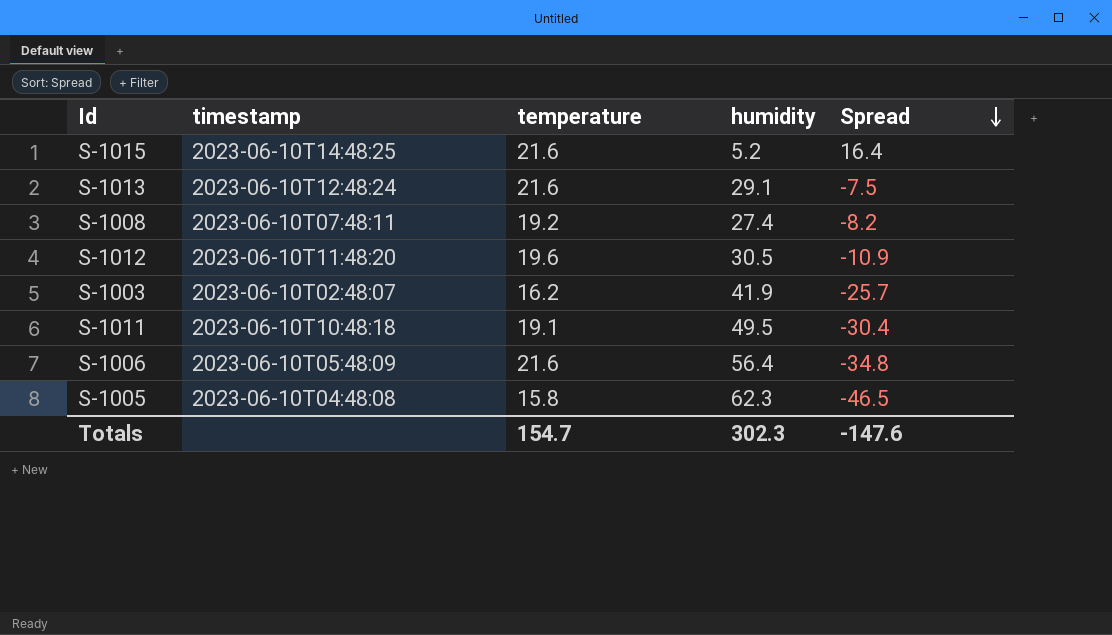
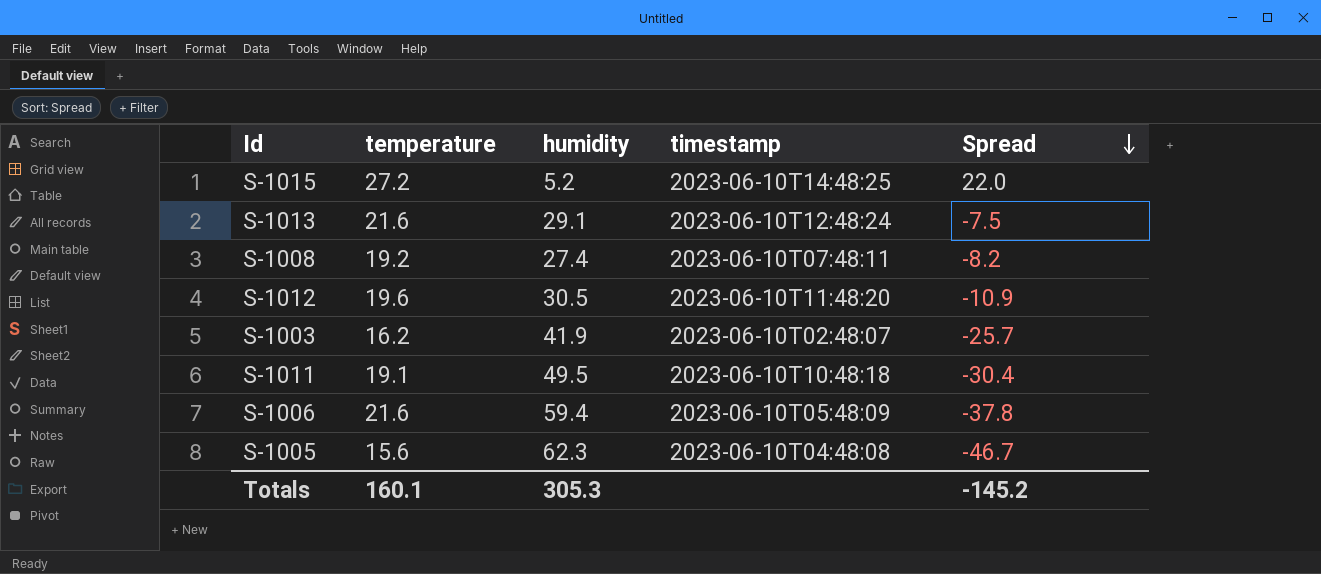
column timestamp | position: 2 -> 4
S-1015 | temperature: 21.6 -> 27.2
S-1015 | Spread: 16.4 -> 22.0
S-1006 | humidity: 56.4 -> 59.4
S-1006 | Spread: -34.8 -> -37.8
S-1005 | temperature: 15.8 -> 15.6
S-1005 | Spread: -46.5 -> -46.7
Totals | temperature: 154.7 -> 160.1
Totals | humidity: 302.3 -> 305.3
Totals | Spread: -147.6 -> -145.2

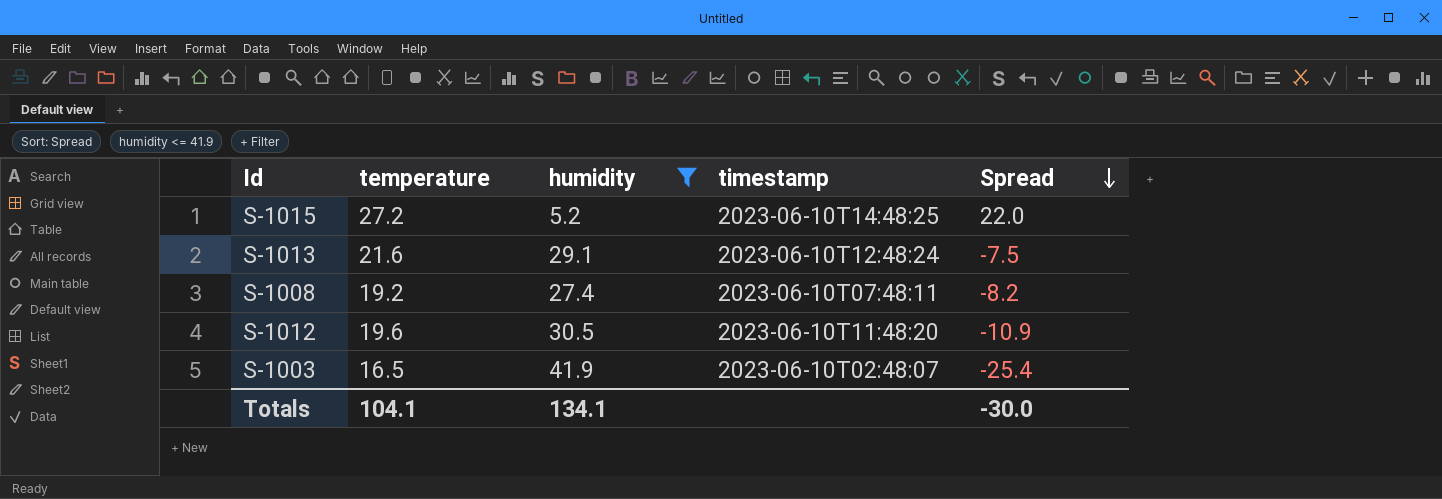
filter: none -> humidity <= 41.9
S-1003 | temperature: 16.2 -> 16.5
S-1003 | Spread: -25.7 -> -25.4
Totals | temperature: 160.1 -> 104.1
Totals | humidity: 305.3 -> 134.1
Totals | Spread: -145.2 -> -30.0

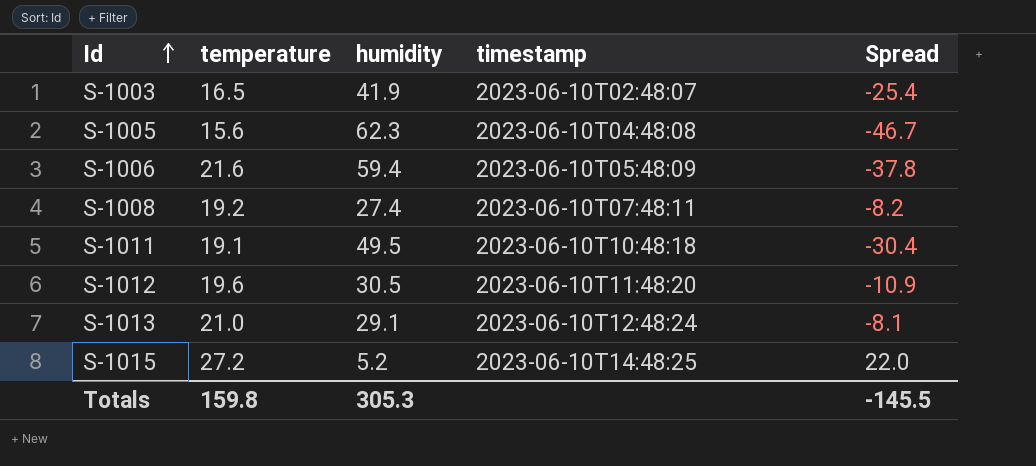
filter: humidity <= 41.9 -> none
row order: Spread descending -> Id ascending
S-1013 | temperature: 21.6 -> 21.0
S-1013 | Spread: -7.5 -> -8.1
Totals | temperature: 104.1 -> 159.8
Totals | humidity: 134.1 -> 305.3
Totals | Spread: -30.0 -> -145.5

